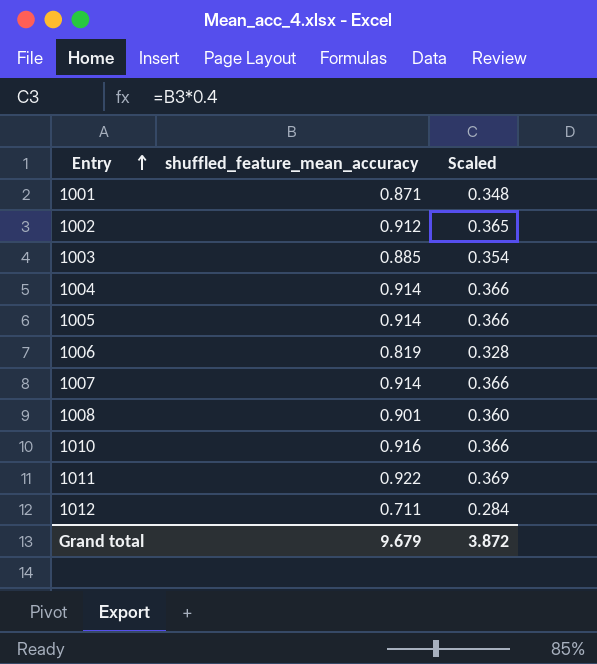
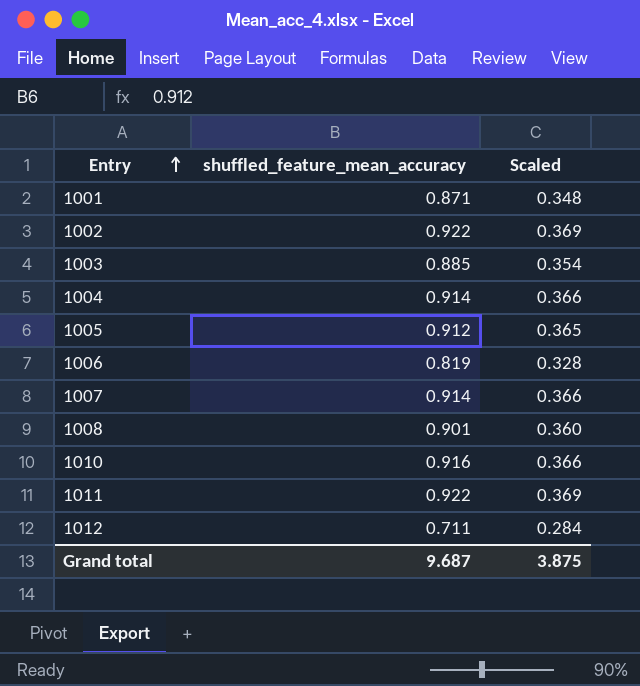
1002 | shuffled_feature_mean_accuracy: 0.912 -> 0.922
1002 | Scaled: 0.365 -> 0.369
1005 | shuffled_feature_mean_accuracy: 0.914 -> 0.912
1005 | Scaled: 0.366 -> 0.365
Grand total | shuffled_feature_mean_accuracy: 9.679 -> 9.687
Grand total | Scaled: 3.872 -> 3.875

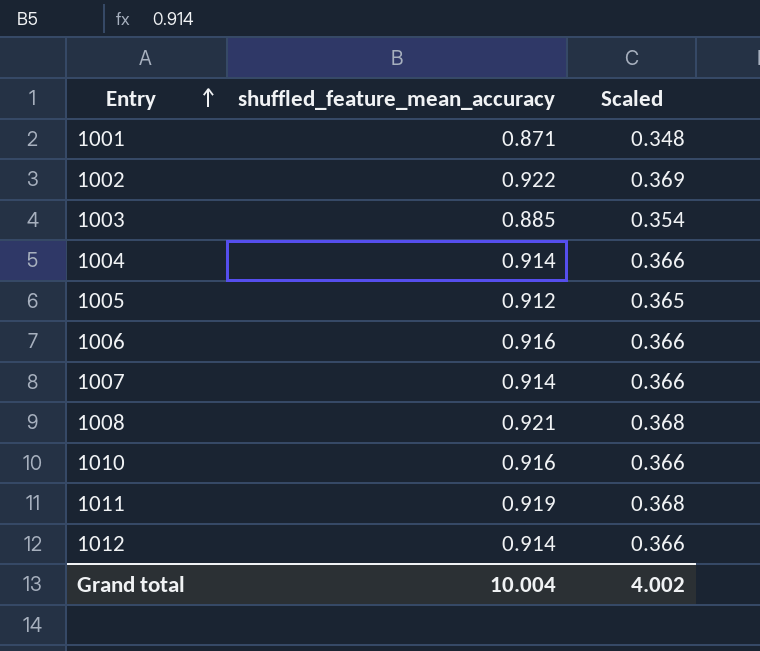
1006 | shuffled_feature_mean_accuracy: 0.819 -> 0.916
1006 | Scaled: 0.328 -> 0.366
1008 | shuffled_feature_mean_accuracy: 0.901 -> 0.921
1008 | Scaled: 0.360 -> 0.368
1011 | shuffled_feature_mean_accuracy: 0.922 -> 0.919
1011 | Scaled: 0.369 -> 0.368
1012 | shuffled_feature_mean_accuracy: 0.711 -> 0.914
1012 | Scaled: 0.284 -> 0.366
Grand total | shuffled_feature_mean_accuracy: 9.687 -> 10.004
Grand total | Scaled: 3.875 -> 4.002

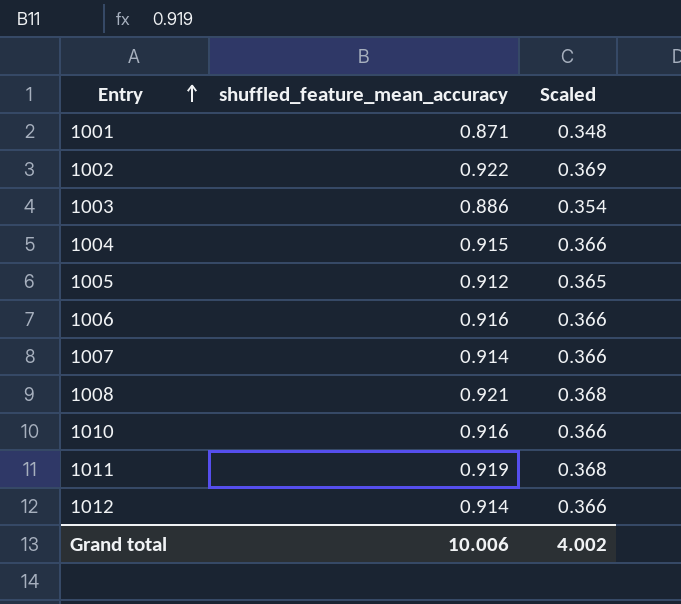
1003 | shuffled_feature_mean_accuracy: 0.885 -> 0.886
1004 | shuffled_feature_mean_accuracy: 0.914 -> 0.915
Grand total | shuffled_feature_mean_accuracy: 10.004 -> 10.006

